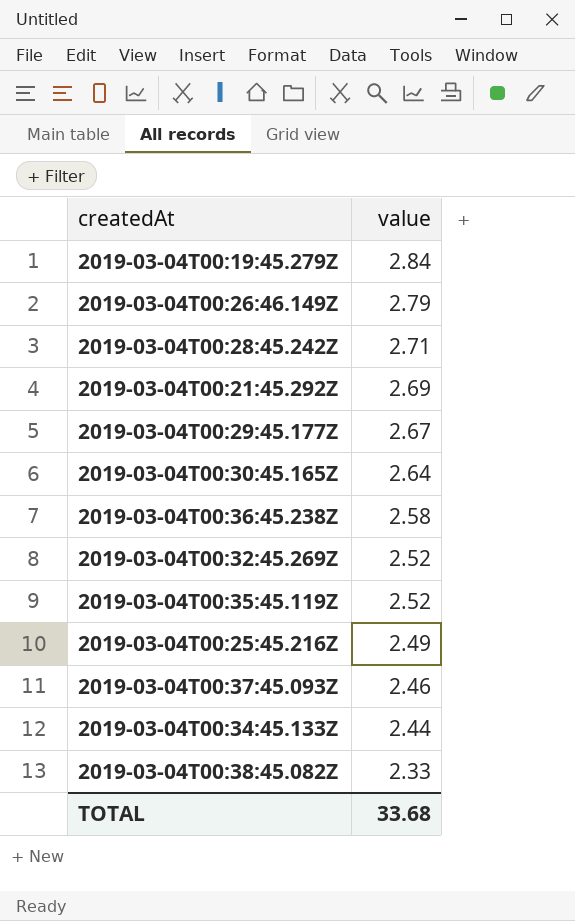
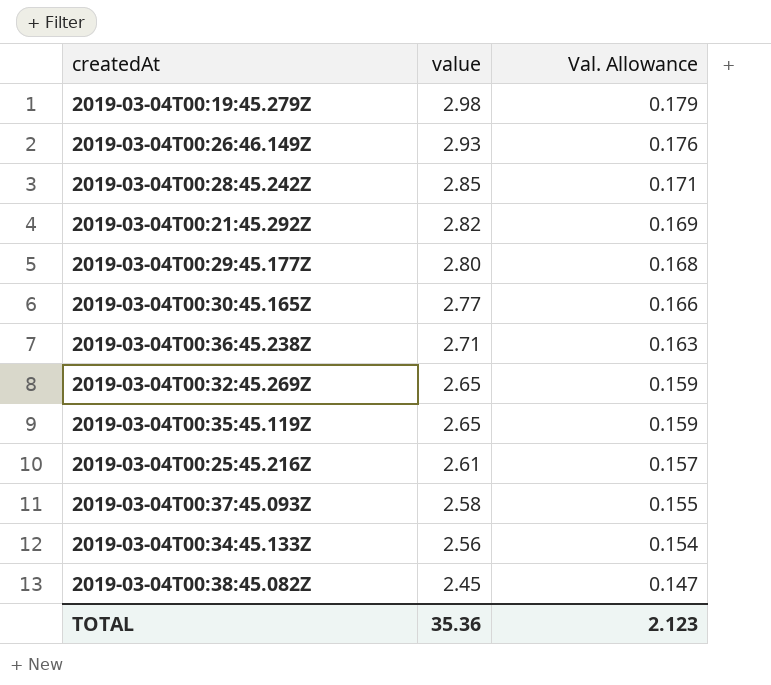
column Val. Allowance | formula: none -> [value] * 0.06
2019-03-04T00:19:45.279Z | value: 2.84 -> 2.98
2019-03-04T00:26:46.149Z | value: 2.79 -> 2.93
2019-03-04T00:28:45.242Z | value: 2.71 -> 2.85
2019-03-04T00:21:45.292Z | value: 2.69 -> 2.82
2019-03-04T00:29:45.177Z | value: 2.67 -> 2.80
2019-03-04T00:30:45.165Z | value: 2.64 -> 2.77
2019-03-04T00:36:45.238Z | value: 2.58 -> 2.71
2019-03-04T00:32:45.269Z | value: 2.52 -> 2.65
2019-03-04T00:35:45.119Z | value: 2.52 -> 2.65
2019-03-04T00:25:45.216Z | value: 2.49 -> 2.61
2019-03-04T00:37:45.093Z | value: 2.46 -> 2.58
2019-03-04T00:34:45.133Z | value: 2.44 -> 2.56
2019-03-04T00:38:45.082Z | value: 2.33 -> 2.45
TOTAL | value: 33.68 -> 35.36

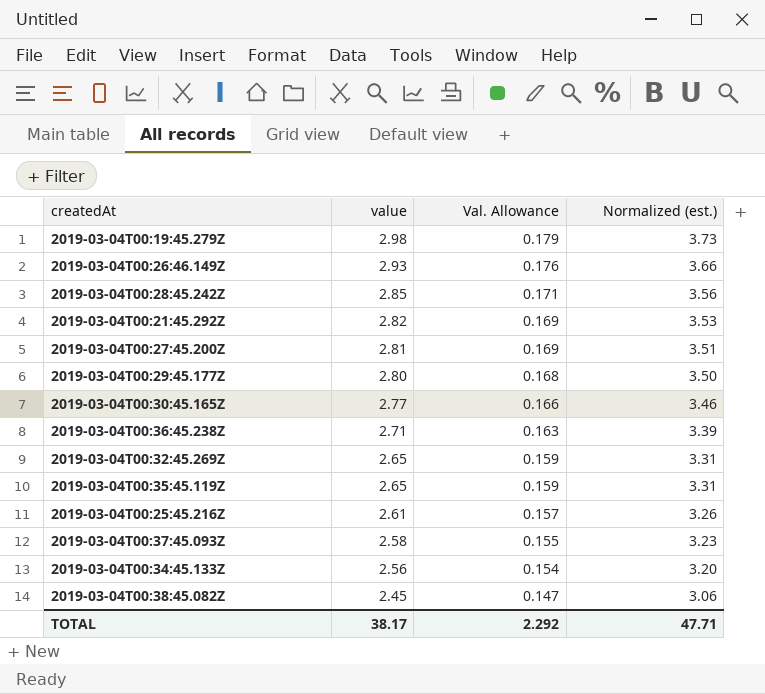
column Normalized (est.) | formula: none -> [value] * 1.25
row 2019-03-04T00:27:45.200Z: none -> 2.81 | 0.169 | 3.51
TOTAL | value: 35.36 -> 38.17
TOTAL | Val. Allowance: 2.123 -> 2.292

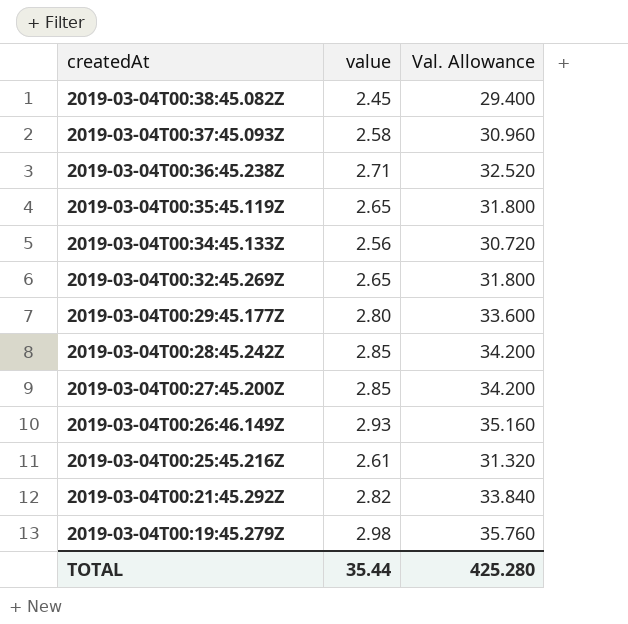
row order: value descending -> createdAt descending
column Normalized (est.) | formula: [value] * 1.25 -> none
column Val. Allowance | formula: [value] * 0.06 -> [value] * 12
row 2019-03-04T00:30:45.165Z: 2.77 | 0.166 | 3.46 -> none
2019-03-04T00:27:45.200Z | value: 2.81 -> 2.85
TOTAL | value: 38.17 -> 35.44
TOTAL | Val. Allowance: 2.292 -> 425.280

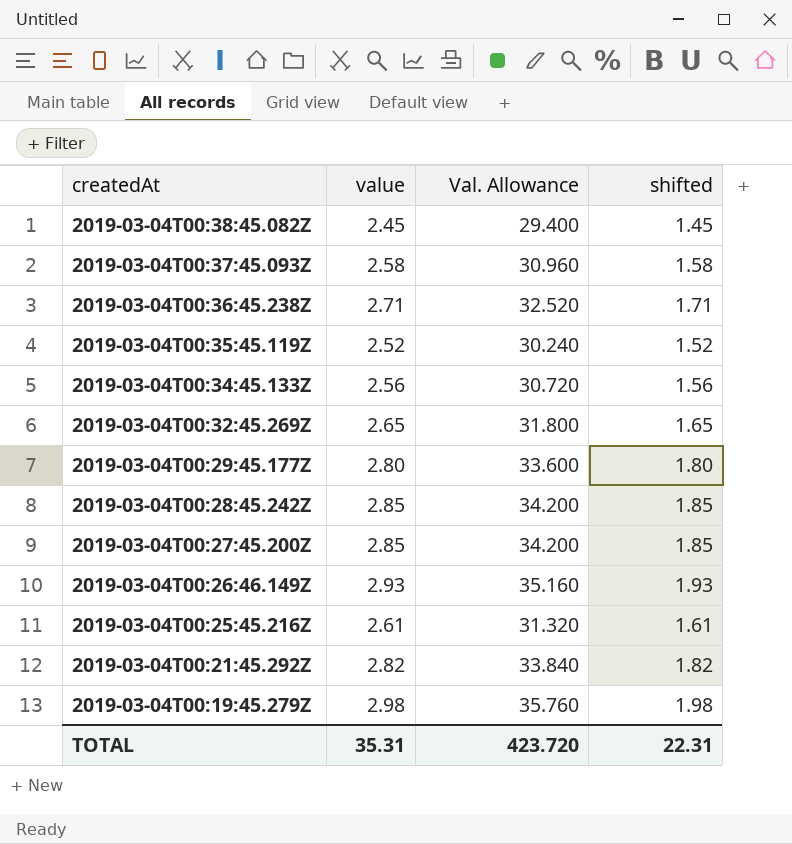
column shifted | formula: none -> [value] - 1
2019-03-04T00:35:45.119Z | value: 2.65 -> 2.52
2019-03-04T00:35:45.119Z | Val. Allowance: 31.800 -> 30.240
TOTAL | value: 35.44 -> 35.31
TOTAL | Val. Allowance: 425.280 -> 423.720

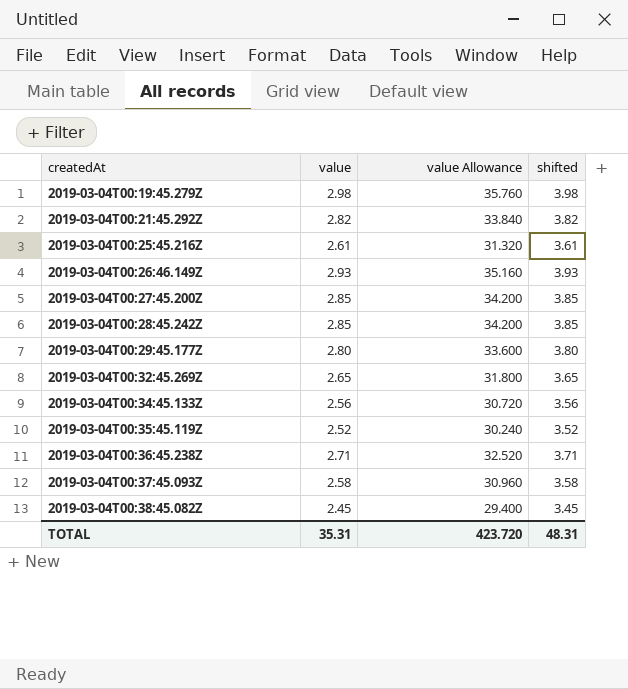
row order: createdAt descending -> createdAt ascending
column name: Val. Allowance -> value Allowance
column shifted | formula: [value] - 1 -> [value] + 1
TOTAL | shifted: 22.31 -> 48.31

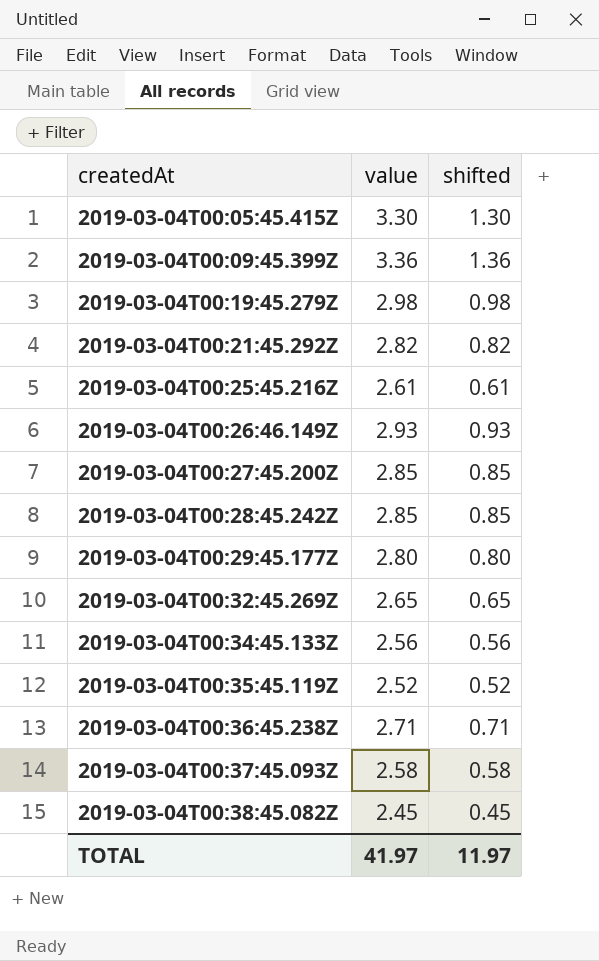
column value Allowance | formula: [value] * 12 -> none
column shifted | formula: [value] + 1 -> [value] - 2
row 2019-03-04T00:05:45.415Z: none -> 3.30 | 1.30
row 2019-03-04T00:09:45.399Z: none -> 3.36 | 1.36
TOTAL | value: 35.31 -> 41.97
TOTAL | shifted: 48.31 -> 11.97

